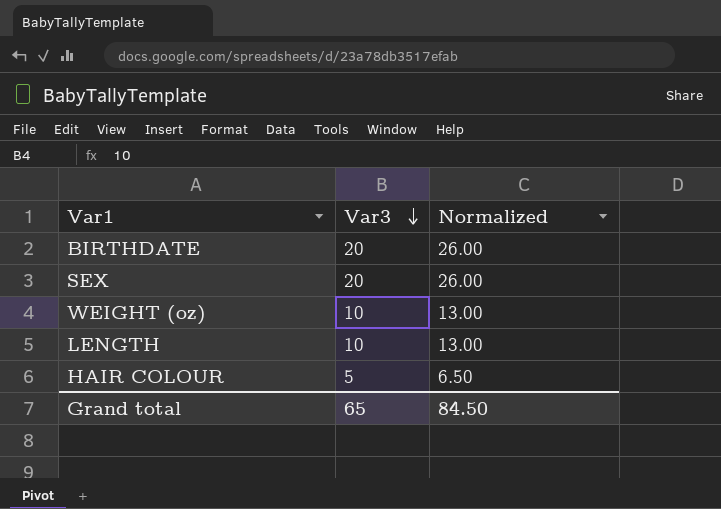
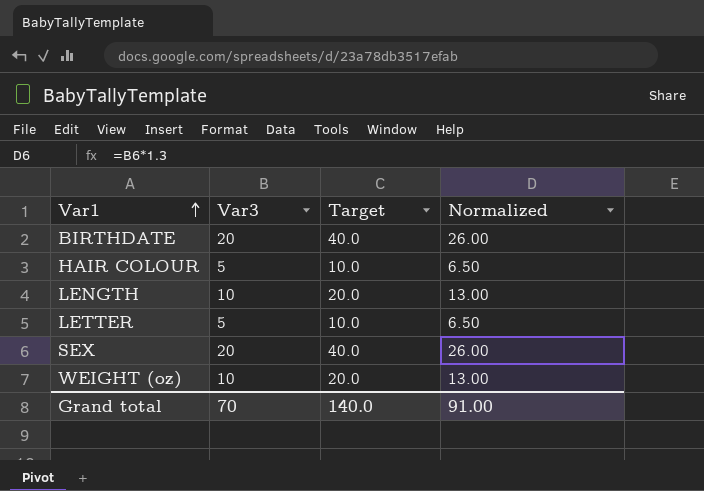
row order: Var3 descending -> Var1 ascending
column Target | formula: none -> [Var3] * 2
row LETTER: none -> 5 | 10.0 | 6.50
Grand total | Var3: 65 -> 70
Grand total | Normalized: 84.50 -> 91.00

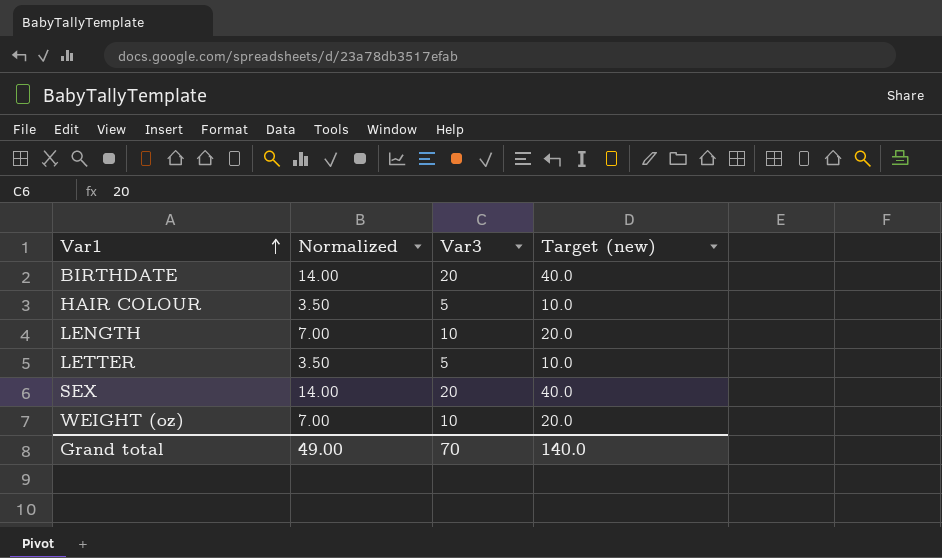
column Normalized | formula: [Var3] * 1.3 -> [Var3] * 0.7
column Normalized | position: 4 -> 2
column name: Target -> Target (new)
Grand total | Normalized: 91.00 -> 49.00

